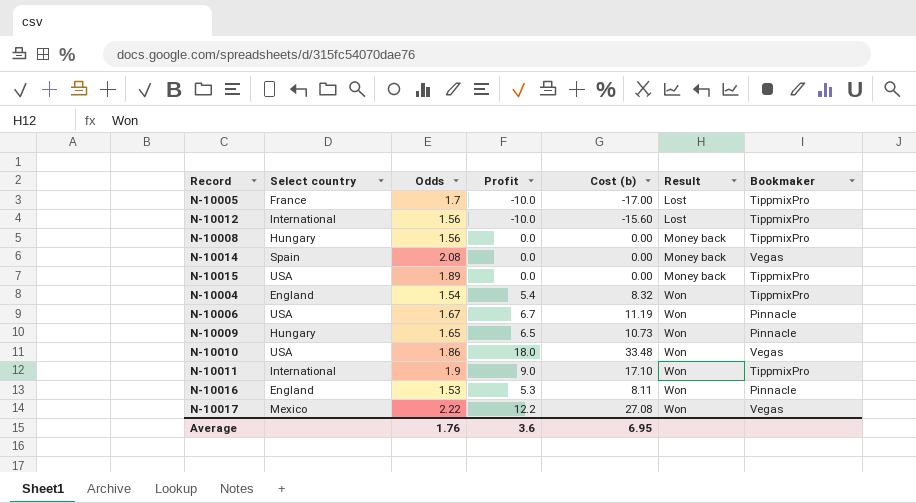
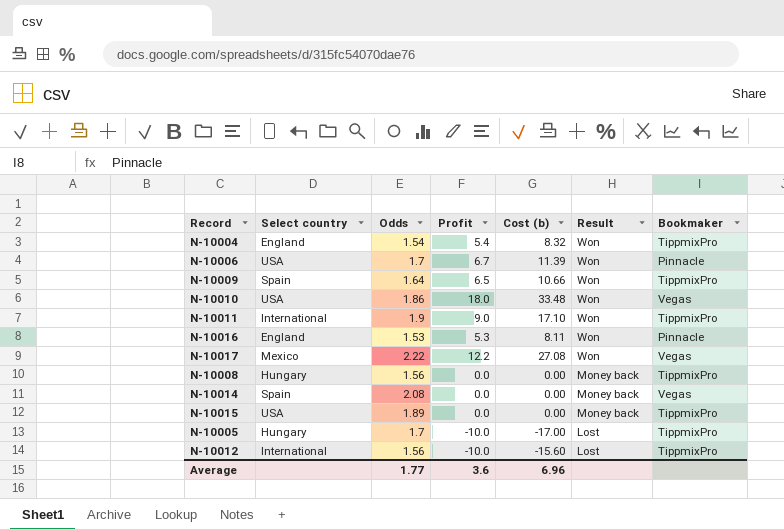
row order: Result ascending -> Result descending
N-10006 | Odds: 1.67 -> 1.7
N-10006 | Cost (b): 11.19 -> 11.39
N-10009 | Select country: Hungary -> Spain
N-10009 | Odds: 1.65 -> 1.64
N-10009 | Cost (b): 10.73 -> 10.66
N-10009 | Bookmaker: Pinnacle -> TippmixPro
N-10005 | Select country: France -> Hungary
Average | Odds: 1.76 -> 1.77
Average | Cost (b): 6.95 -> 6.96

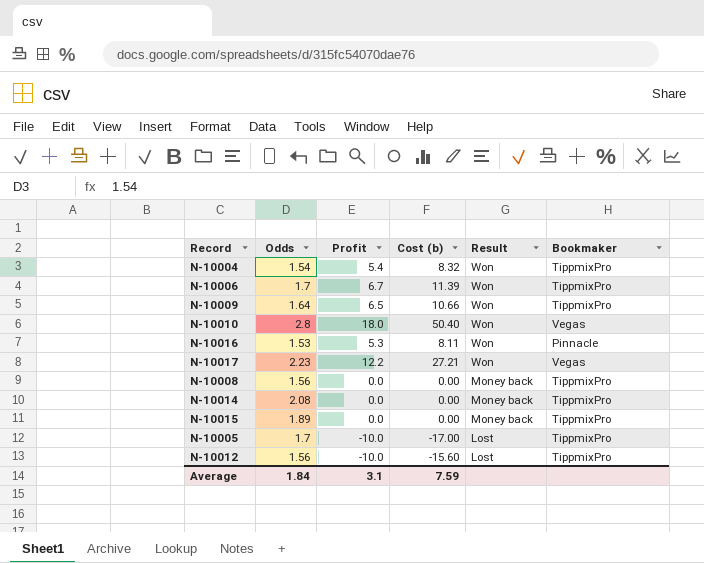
column Select country | position: 2 -> none
row N-10011: International | 1.9 | 9.0 | 17.10 | Won | TippmixPro -> none
N-10006 | Bookmaker: Pinnacle -> TippmixPro
N-10010 | Odds: 1.86 -> 2.8
N-10010 | Cost (b): 33.48 -> 50.40
N-10017 | Odds: 2.22 -> 2.23
N-10017 | Cost (b): 27.08 -> 27.21
N-10014 | Bookmaker: Vegas -> TippmixPro
Average | Odds: 1.77 -> 1.84
Average | Profit: 3.6 -> 3.1
Average | Cost (b): 6.96 -> 7.59

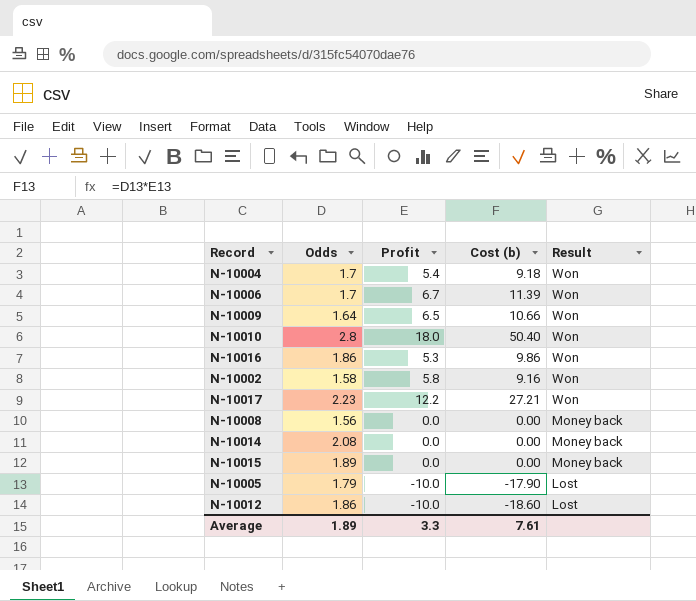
column Bookmaker | position: 6 -> none
N-10004 | Odds: 1.54 -> 1.7
N-10004 | Cost (b): 8.32 -> 9.18
N-10016 | Odds: 1.53 -> 1.86
N-10016 | Cost (b): 8.11 -> 9.86
row N-10002: none -> 1.58 | 5.8 | 9.16 | Won
N-10005 | Odds: 1.7 -> 1.79
N-10005 | Cost (b): -17.00 -> -17.90
N-10012 | Odds: 1.56 -> 1.86
N-10012 | Cost (b): -15.60 -> -18.60
Average | Odds: 1.84 -> 1.89
Average | Profit: 3.1 -> 3.3
Average | Cost (b): 7.59 -> 7.61

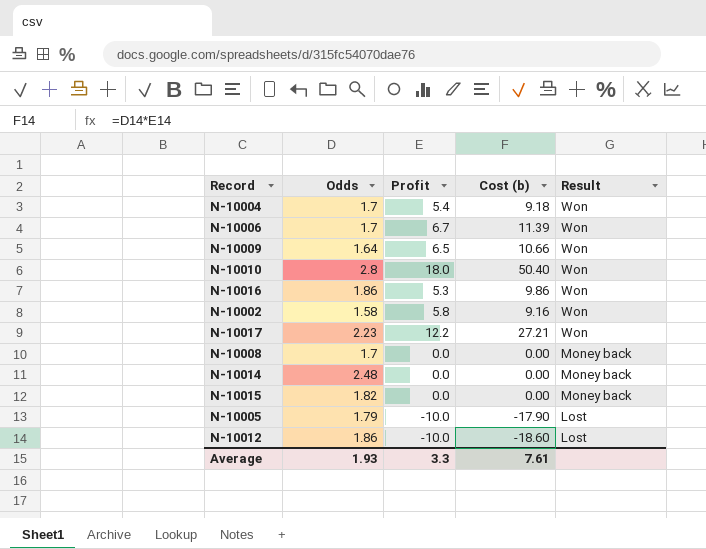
N-10008 | Odds: 1.56 -> 1.7
N-10014 | Odds: 2.08 -> 2.48
N-10015 | Odds: 1.89 -> 1.82
Average | Odds: 1.89 -> 1.93

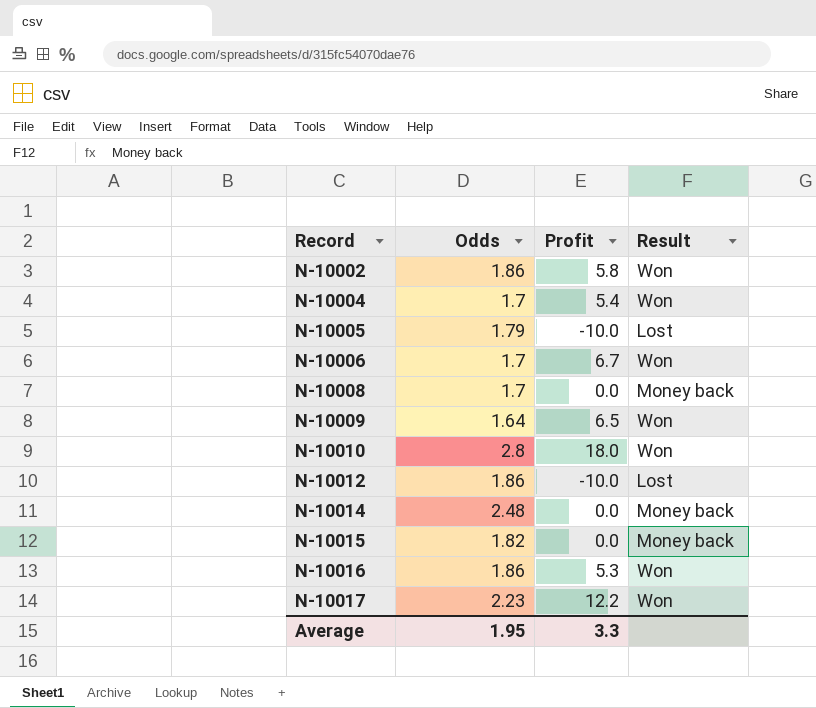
row order: Result descending -> Record ascending
column Cost (b) | formula: [Odds] * [Profit] -> none
N-10002 | Odds: 1.58 -> 1.86
Average | Odds: 1.93 -> 1.95

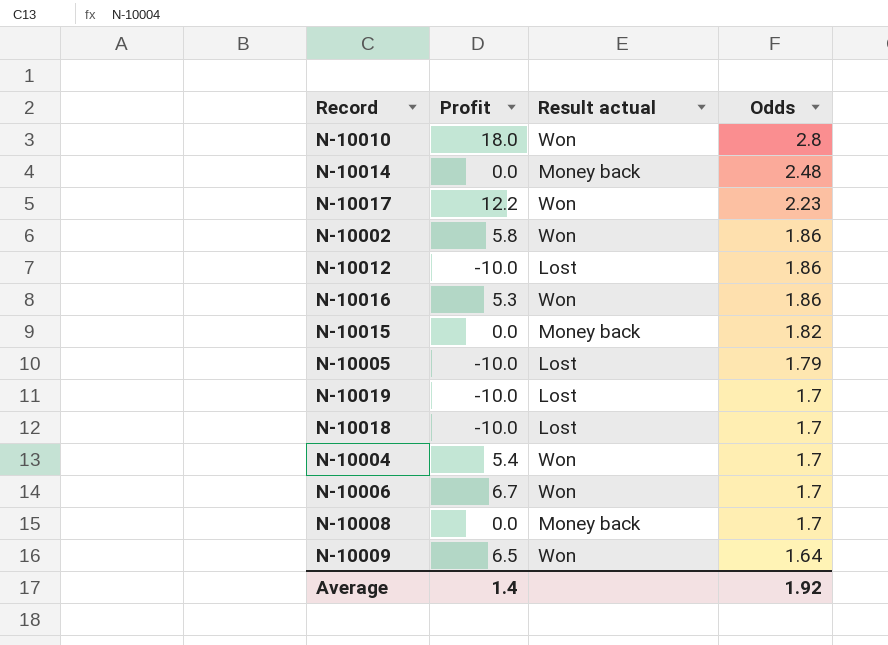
row order: Record ascending -> Odds descending
column name: Result -> Result actual
column Odds | position: 2 -> 4
row N-10019: none -> -10.0 | Lost | 1.7
row N-10018: none -> -10.0 | Lost | 1.7
Average | Profit: 3.3 -> 1.4
Average | Odds: 1.95 -> 1.92

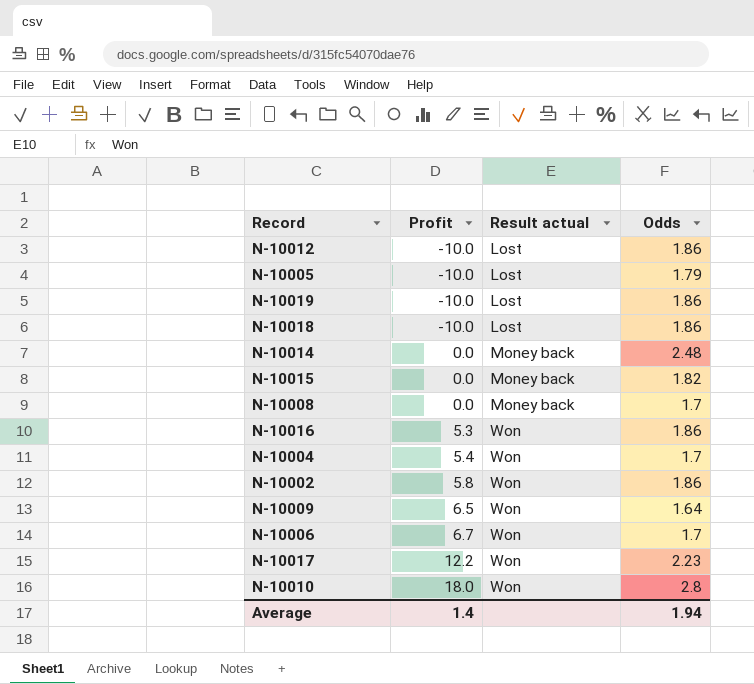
row order: Odds descending -> Profit ascending
N-10019 | Odds: 1.7 -> 1.86
N-10018 | Odds: 1.7 -> 1.86
Average | Odds: 1.92 -> 1.94

